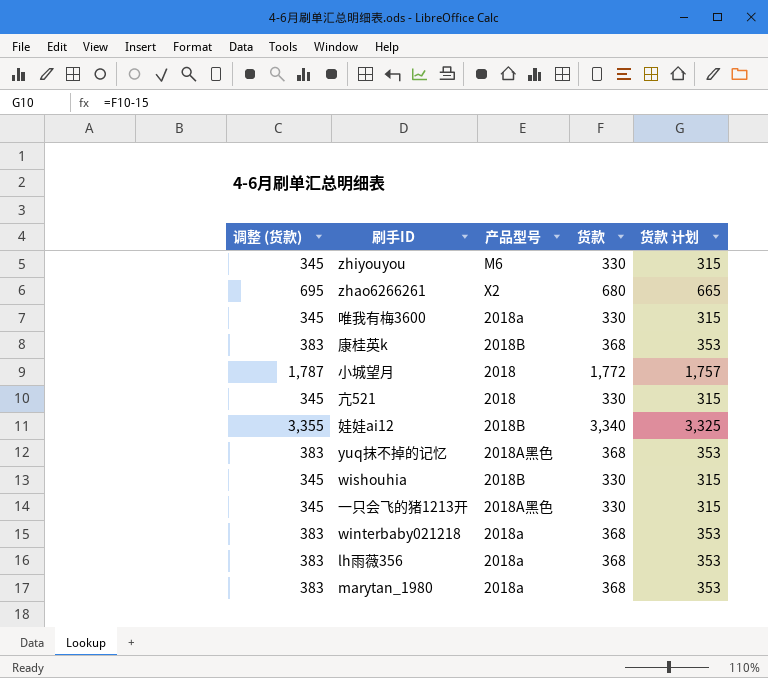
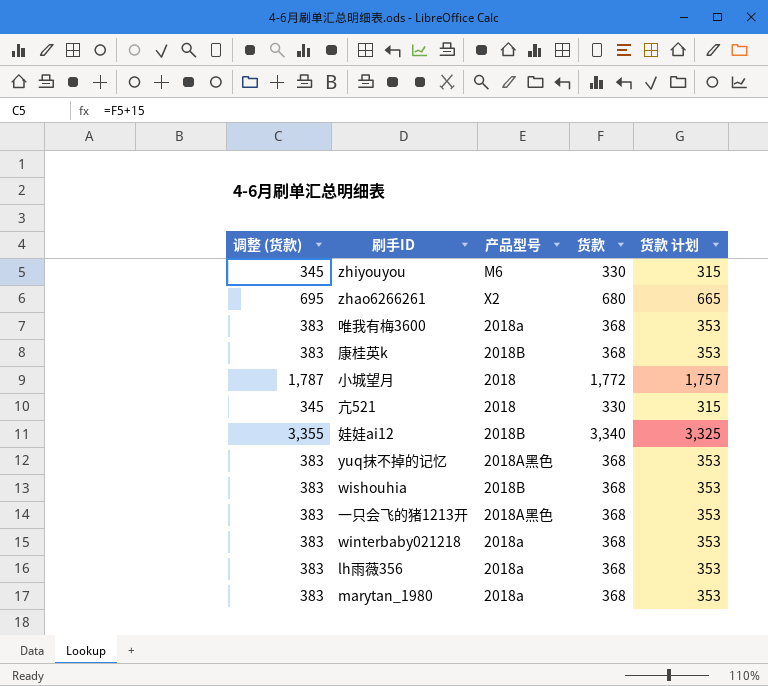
唯我有梅3600 | 调整 (货款): 345 -> 383
唯我有梅3600 | 货款: 330 -> 368
唯我有梅3600 | 货款 计划: 315 -> 353
wishouhia | 调整 (货款): 345 -> 383
wishouhia | 货款: 330 -> 368
wishouhia | 货款 计划: 315 -> 353
一只会飞的猪1213开 | 调整 (货款): 345 -> 383
一只会飞的猪1213开 | 货款: 330 -> 368
一只会飞的猪1213开 | 货款 计划: 315 -> 353

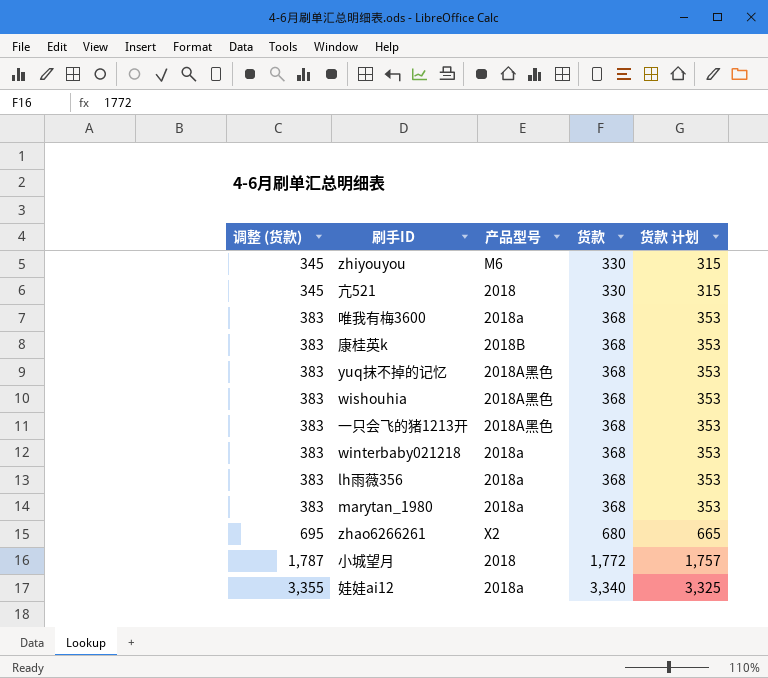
row order: none -> 调整 (货款) ascending
wishouhia | 产品型号: 2018B -> 2018A黑色
娃娃ai12 | 产品型号: 2018B -> 2018a

